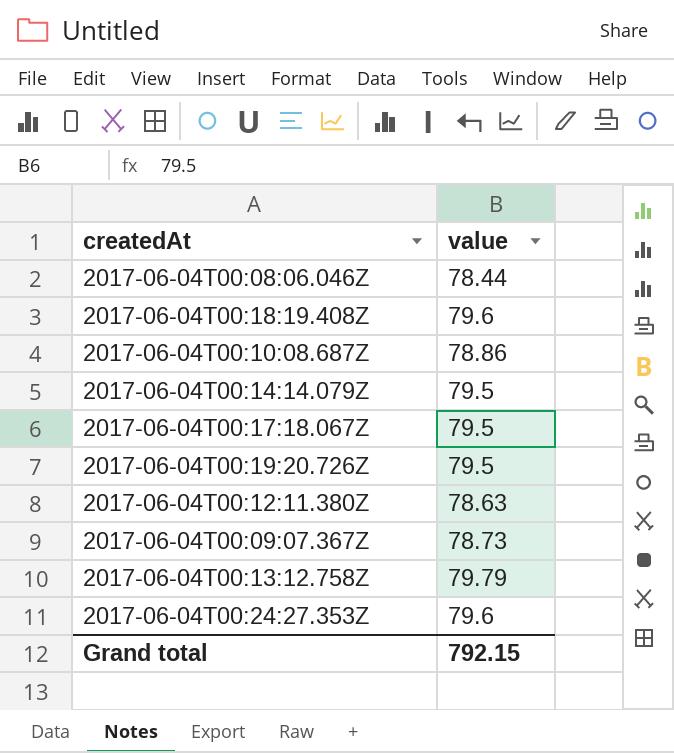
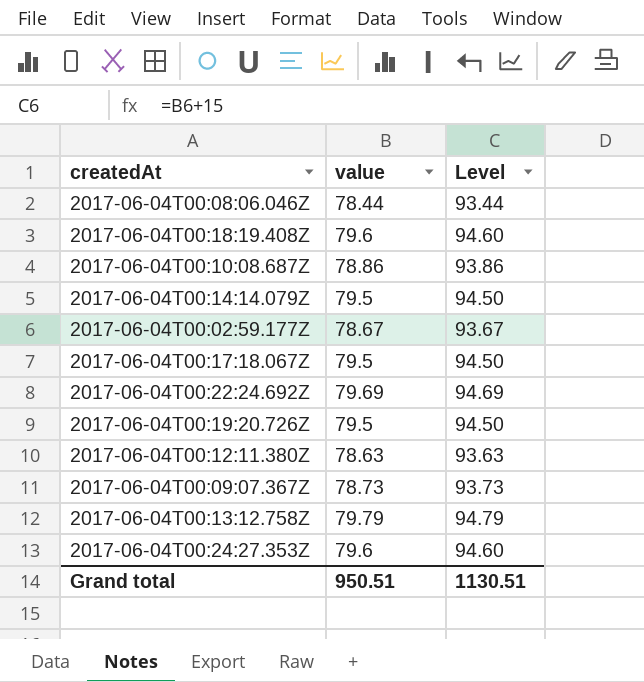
column Level | formula: none -> [value] + 15
row 2017-06-04T00:02:59.177Z: none -> 78.67 | 93.67
row 2017-06-04T00:22:24.692Z: none -> 79.69 | 94.69
Grand total | value: 792.15 -> 950.51

